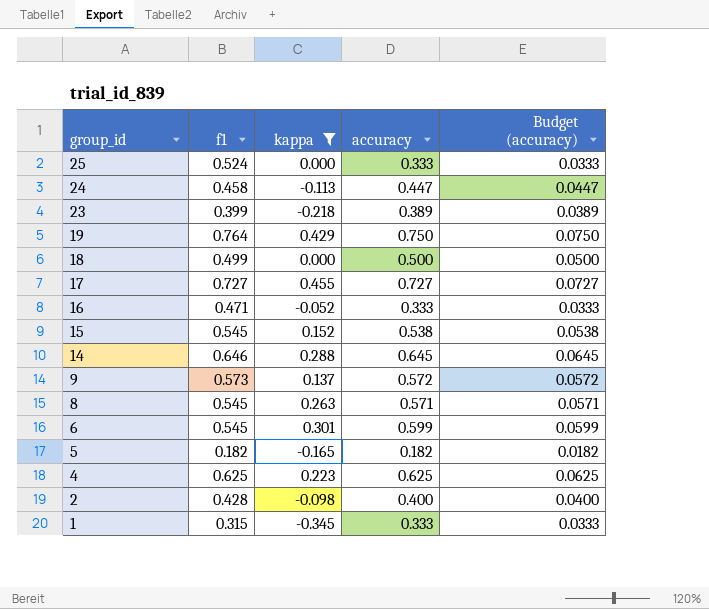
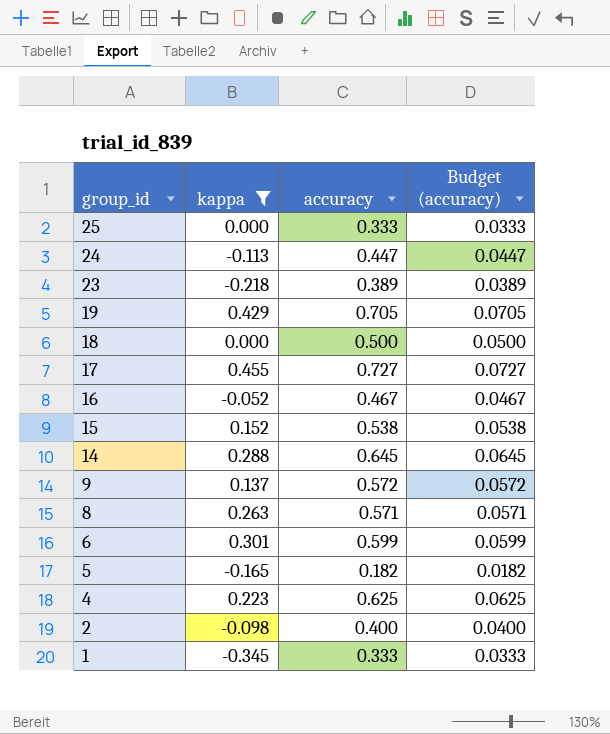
column f1 | position: 2 -> none
19 | accuracy: 0.750 -> 0.705
19 | Budget (accuracy): 0.0750 -> 0.0705
16 | accuracy: 0.333 -> 0.467
16 | Budget (accuracy): 0.0333 -> 0.0467

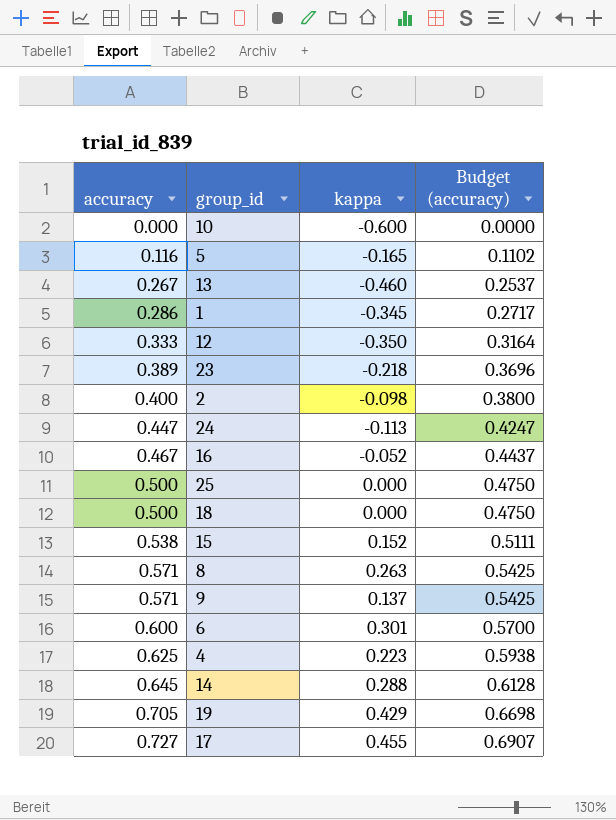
filter: kappa >= -0.345 -> none
row order: group_id descending -> accuracy ascending
column accuracy | position: 3 -> 1
column Budget (accuracy) | formula: [accuracy] * 0.1 -> [accuracy] * 0.95
5 | accuracy: 0.182 -> 0.116
1 | accuracy: 0.333 -> 0.286
25 | accuracy: 0.333 -> 0.500
9 | accuracy: 0.572 -> 0.571
6 | accuracy: 0.599 -> 0.600

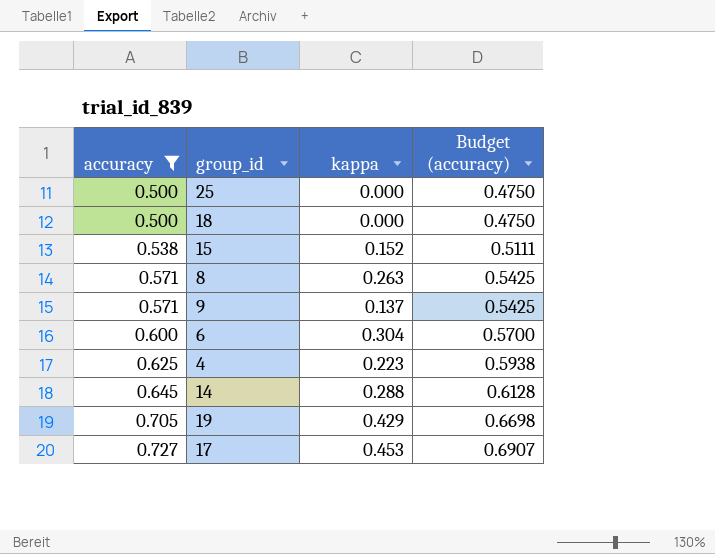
filter: none -> accuracy >= 0.500
6 | kappa: 0.301 -> 0.304
17 | kappa: 0.455 -> 0.453

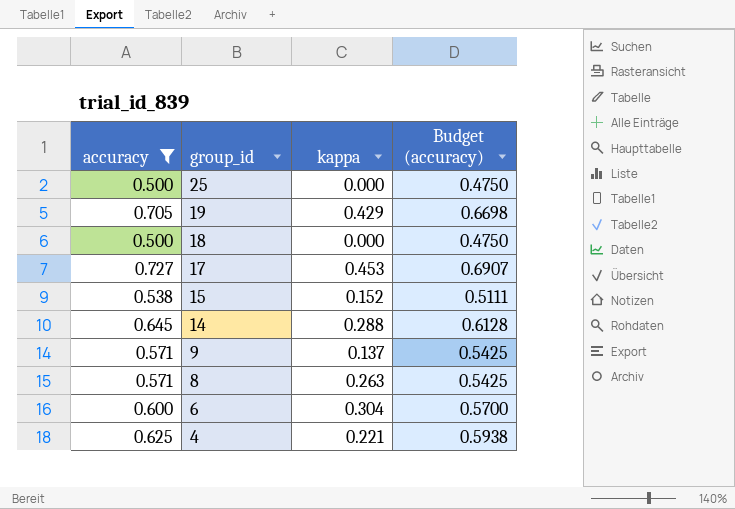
row order: accuracy ascending -> group_id descending
4 | kappa: 0.223 -> 0.221

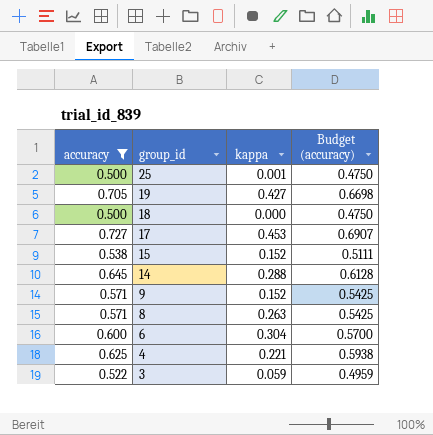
25 | kappa: 0.000 -> 0.001
19 | kappa: 0.429 -> 0.427
9 | kappa: 0.137 -> 0.152
row 3: none -> 0.522 | 0.059 | 0.4959

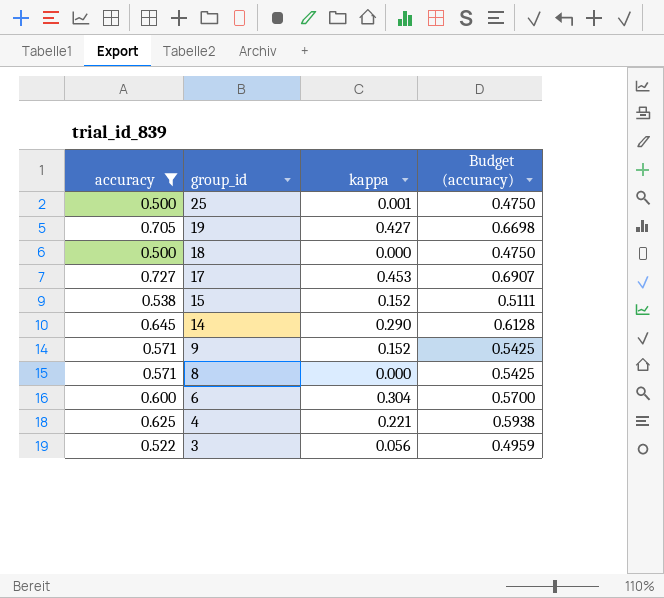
14 | kappa: 0.288 -> 0.290
8 | kappa: 0.263 -> 0.000
3 | kappa: 0.059 -> 0.056

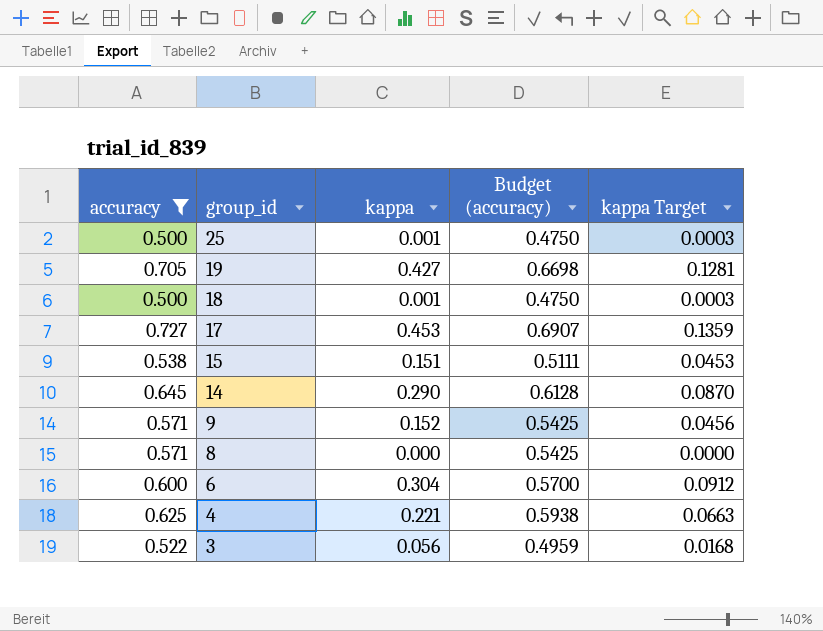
column kappa Target | formula: none -> [kappa] * 0.3
18 | kappa: 0.000 -> 0.001
15 | kappa: 0.152 -> 0.151

